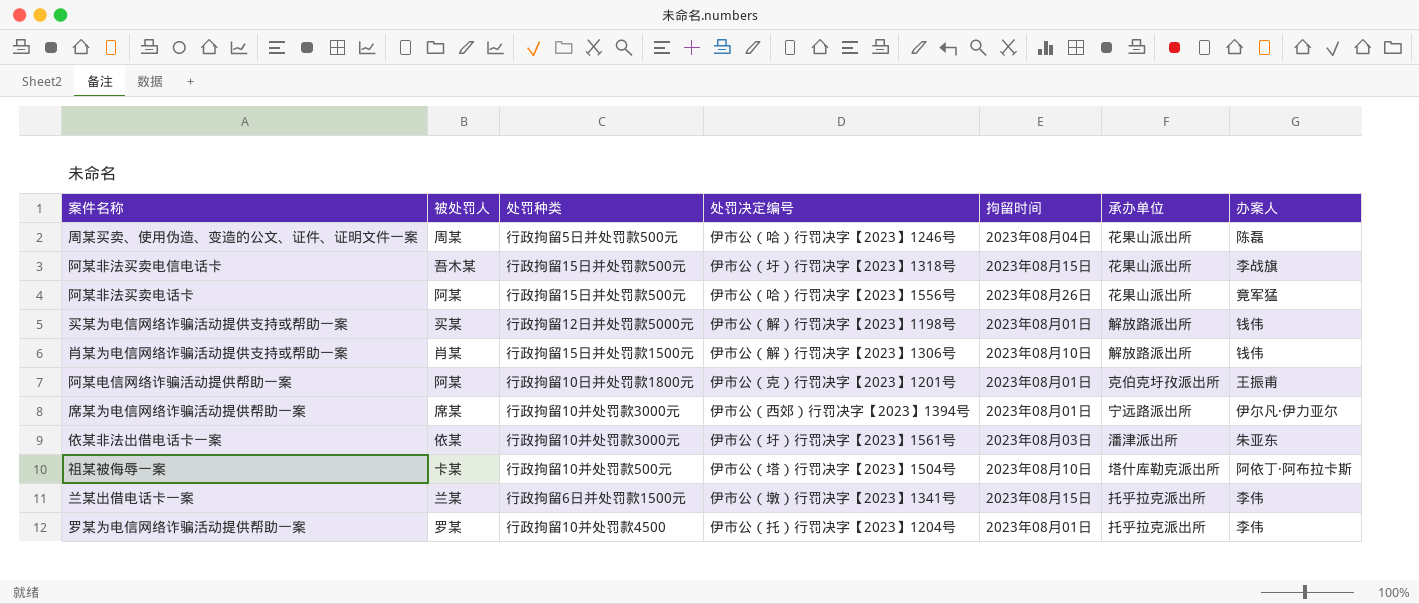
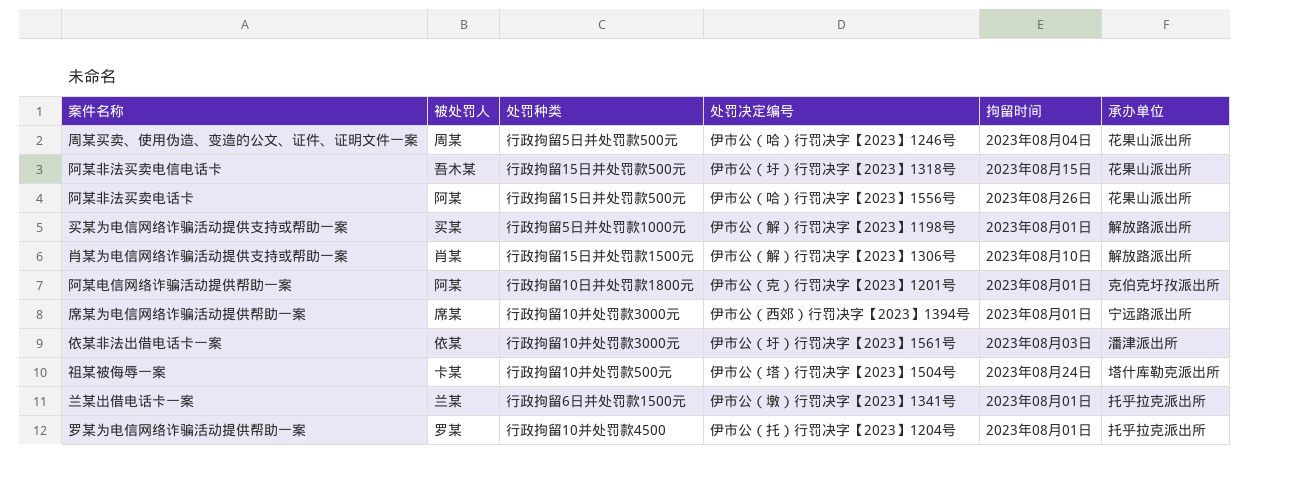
column 办案人 | position: 7 -> none
买某为电信网络诈骗活动提供支持或帮助一案 | 处罚种类: 行政拘留12日并处罚款5000元 -> 行政拘留5日并处罚款1000元
祖某被侮辱一案 | 拘留时间: 2023年08月10日 -> 2023年08月24日
兰某出借电话卡一案 | 拘留时间: 2023年08月15日 -> 2023年08月01日

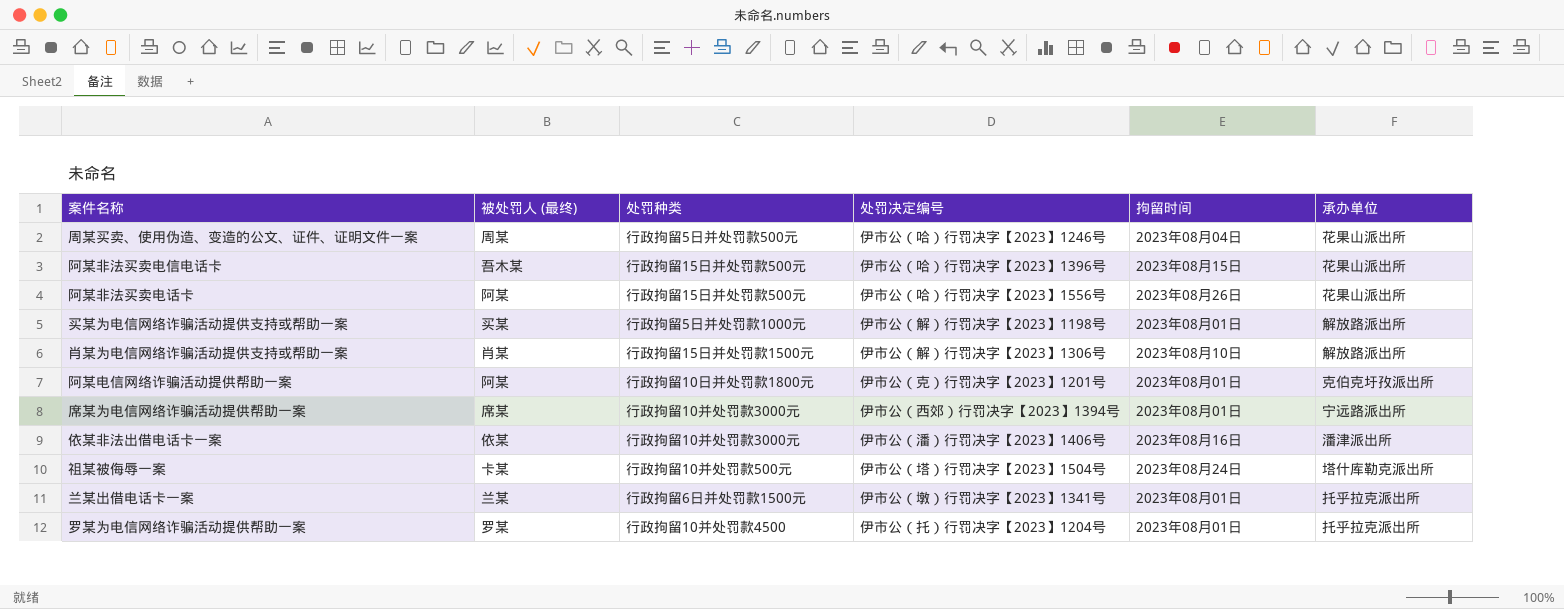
column name: 被处罚人 -> 被处罚人 (最终)
阿某非法买卖电信电话卡 | 处罚决定编号: 伊市公（圩）行罚决字【2023】1318号 -> 伊市公（哈）行罚决字【2023】1396号
依某非法出借电话卡一案 | 处罚决定编号: 伊市公（圩）行罚决字【2023】1561号 -> 伊市公（潘）行罚决字【2023】1406号
依某非法出借电话卡一案 | 拘留时间: 2023年08月03日 -> 2023年08月16日

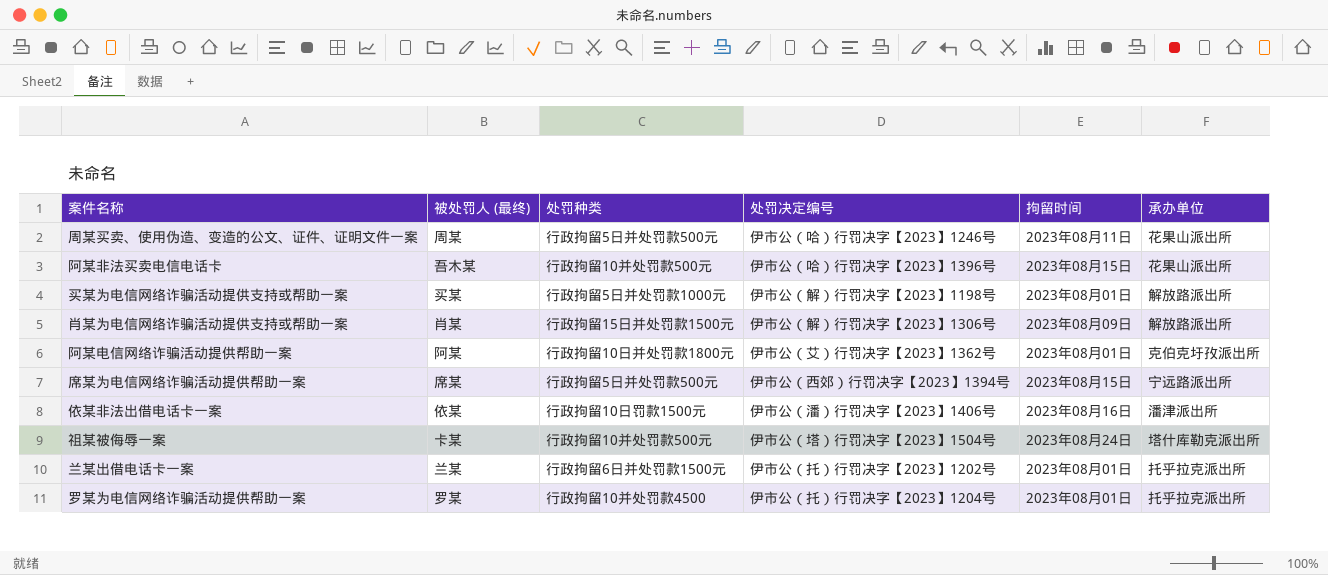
row 阿某非法买卖电话卡: 阿某 | 行政拘留15日并处罚款500元 | 伊市公（哈）行罚决字【2023】1556号 | 2023年08月26日 | 花果山派出所 -> none
周某买卖、使用伪造、变造的公文、证件、证明文件一案 | 拘留时间: 2023年08月04日 -> 2023年08月11日
阿某非法买卖电信电话卡 | 处罚种类: 行政拘留15日并处罚款500元 -> 行政拘留10并处罚款500元
肖某为电信网络诈骗活动提供支持或帮助一案 | 拘留时间: 2023年08月10日 -> 2023年08月09日
阿某电信网络诈骗活动提供帮助一案 | 处罚决定编号: 伊市公（克）行罚决字【2023】1201号 -> 伊市公（艾）行罚决字【2023】1362号
席某为电信网络诈骗活动提供帮助一案 | 处罚种类: 行政拘留10并处罚款3000元 -> 行政拘留5日并处罚款500元
席某为电信网络诈骗活动提供帮助一案 | 拘留时间: 2023年08月01日 -> 2023年08月15日
依某非法出借电话卡一案 | 处罚种类: 行政拘留10并处罚款3000元 -> 行政拘留10日罚款1500元
兰某出借电话卡一案 | 处罚决定编号: 伊市公（墩）行罚决字【2023】1341号 -> 伊市公（托）行罚决字【2023】1202号

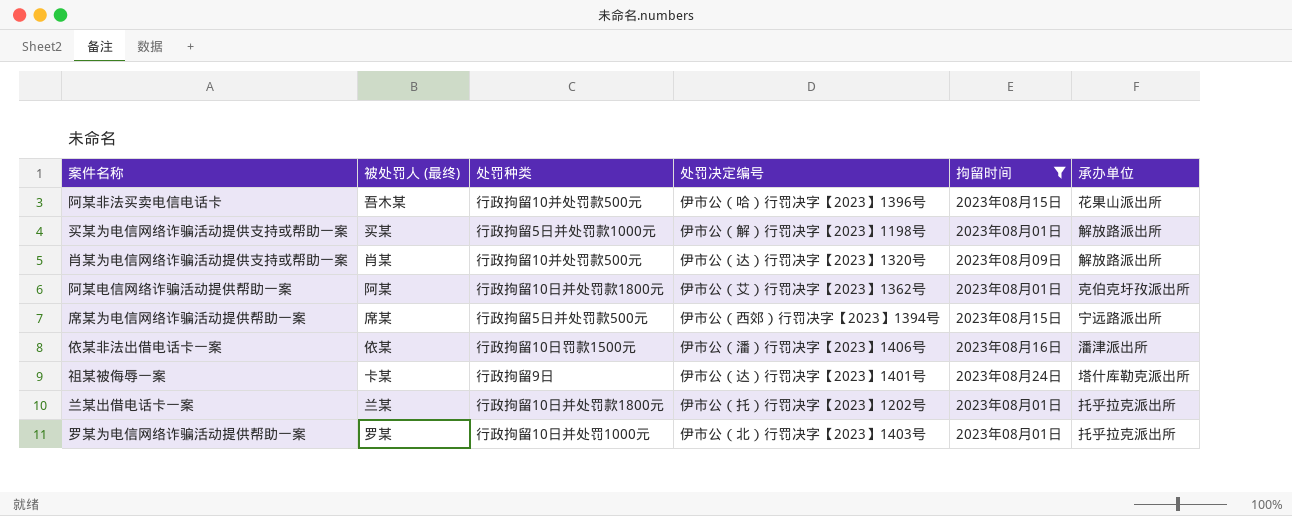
filter: none -> 拘留时间 != 2023年08月11日
肖某为电信网络诈骗活动提供支持或帮助一案 | 处罚种类: 行政拘留15日并处罚款1500元 -> 行政拘留10并处罚款500元
肖某为电信网络诈骗活动提供支持或帮助一案 | 处罚决定编号: 伊市公（解）行罚决字【2023】1306号 -> 伊市公（达）行罚决字【2023】1320号
祖某被侮辱一案 | 处罚种类: 行政拘留10并处罚款500元 -> 行政拘留9日
祖某被侮辱一案 | 处罚决定编号: 伊市公（塔）行罚决字【2023】1504号 -> 伊市公（达）行罚决字【2023】1401号
兰某出借电话卡一案 | 处罚种类: 行政拘留6日并处罚款1500元 -> 行政拘留10日并处罚款1800元
罗某为电信网络诈骗活动提供帮助一案 | 处罚种类: 行政拘留10并处罚款4500 -> 行政拘留10日并处罚1000元
罗某为电信网络诈骗活动提供帮助一案 | 处罚决定编号: 伊市公（托）行罚决字【2023】1204号 -> 伊市公（北）行罚决字【2023】1403号

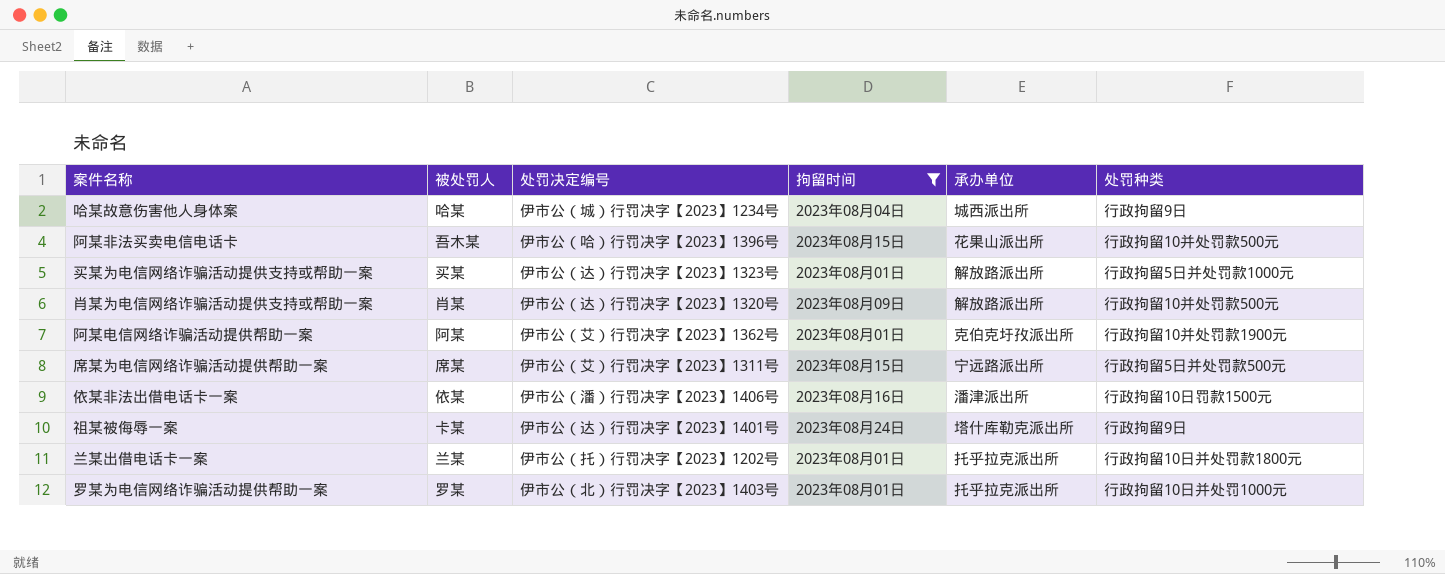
column name: 被处罚人 (最终) -> 被处罚人
column 处罚种类 | position: 3 -> 6
row 哈某故意伤害他人身体案: none -> 哈某 | 伊市公（城）行罚决字【2023】1234号 | 2023年08月04日 | 城西派出所 | 行政拘留9日
买某为电信网络诈骗活动提供支持或帮助一案 | 处罚决定编号: 伊市公（解）行罚决字【2023】1198号 -> 伊市公（达）行罚决字【2023】1323号
阿某电信网络诈骗活动提供帮助一案 | 处罚种类: 行政拘留10日并处罚款1800元 -> 行政拘留10并处罚款1900元
席某为电信网络诈骗活动提供帮助一案 | 处罚决定编号: 伊市公（西郊）行罚决字【2023】1394号 -> 伊市公（艾）行罚决字【2023】1311号

